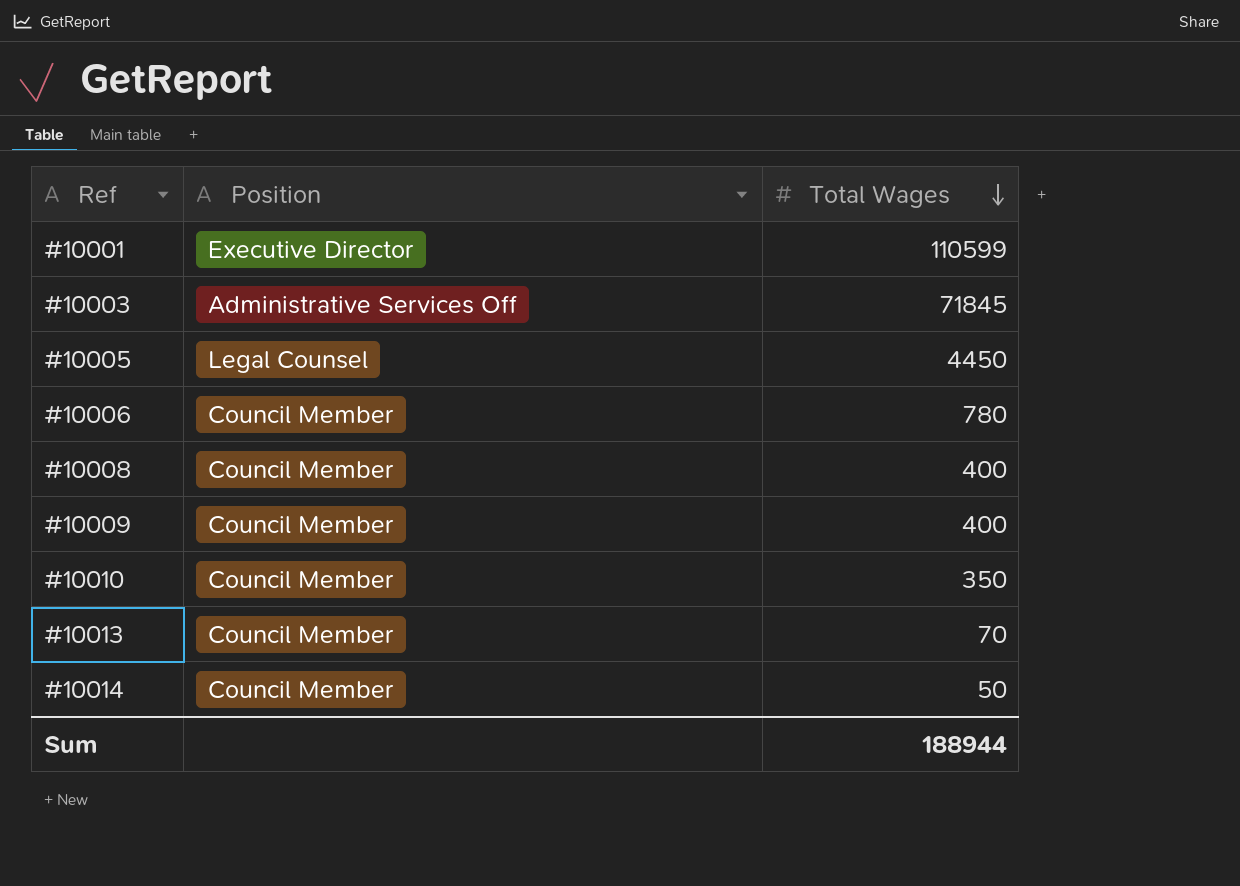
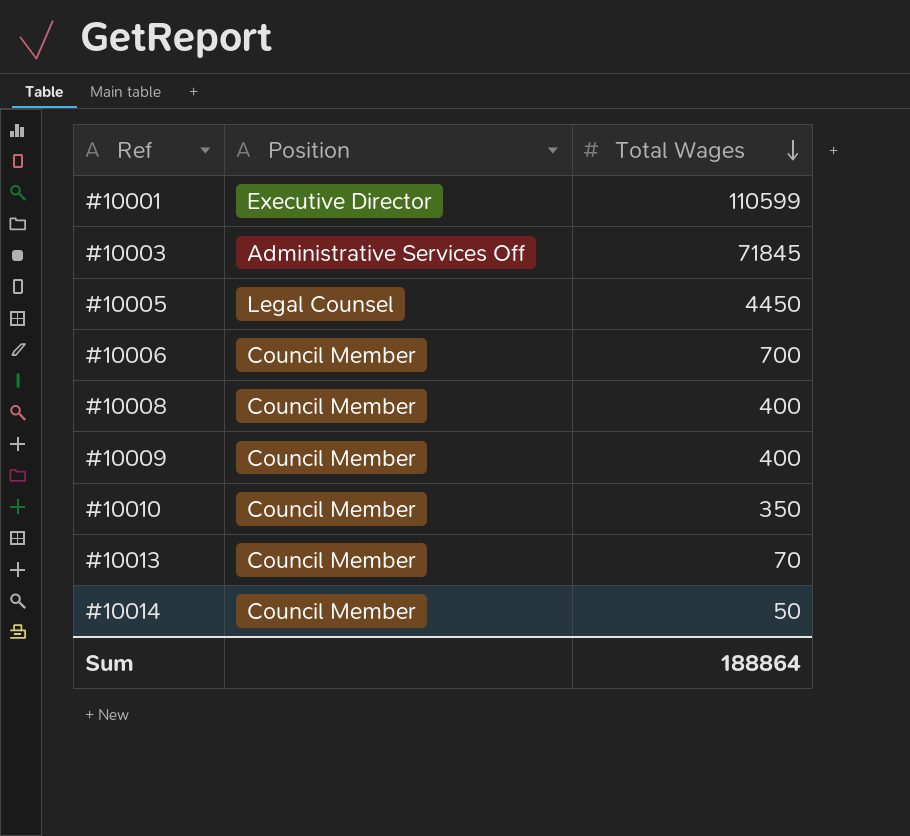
#10006 | Total Wages: 780 -> 700
Sum | Total Wages: 188944 -> 188864

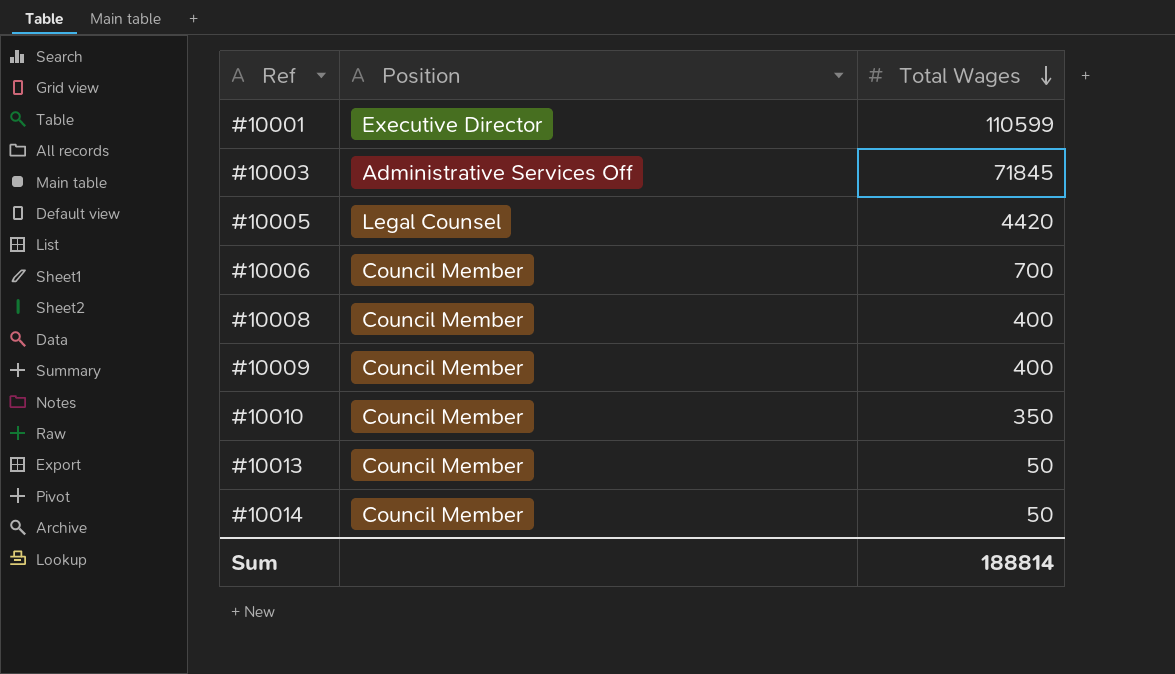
#10005 | Total Wages: 4450 -> 4420
#10013 | Total Wages: 70 -> 50
Sum | Total Wages: 188864 -> 188814

